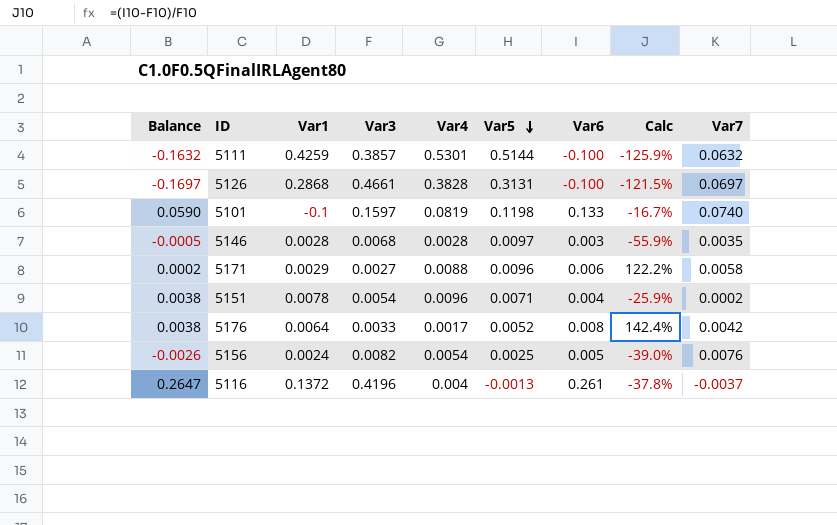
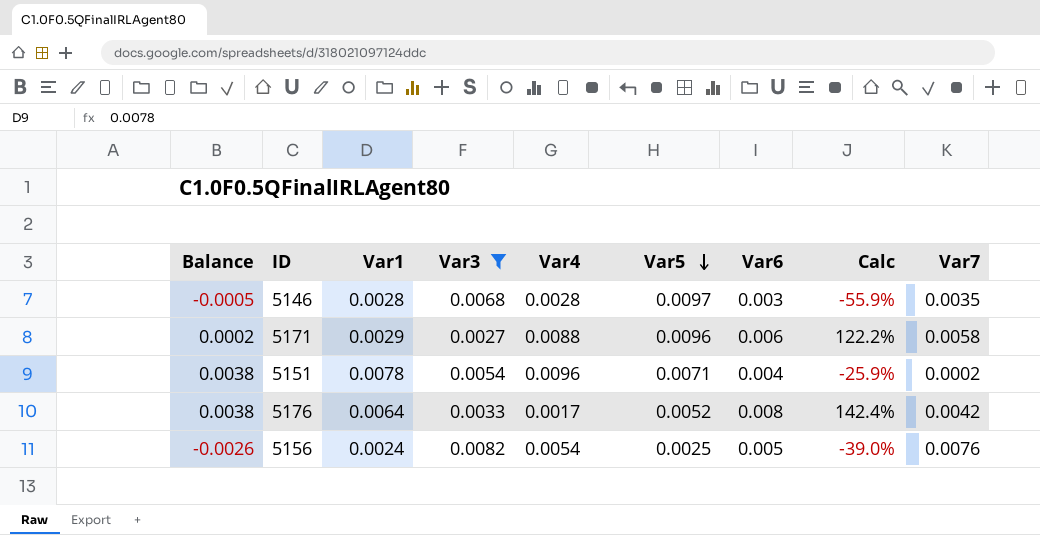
filter: none -> Var3 <= 0.0082

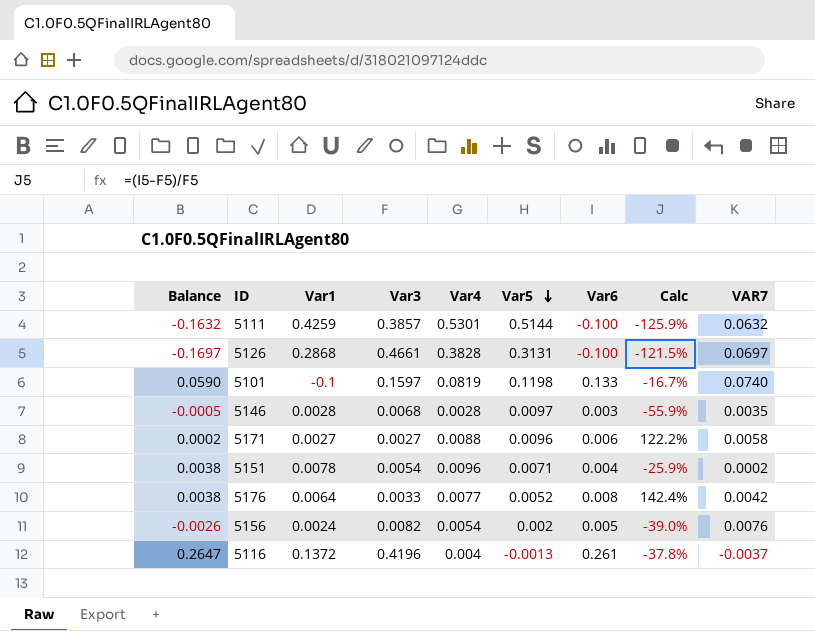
filter: Var3 <= 0.0082 -> none
column name: Var7 -> VAR7
5171 | Var1: 0.0029 -> 0.0027
5176 | Var4: 0.0017 -> 0.0077
5156 | Var5: 0.0025 -> 0.002

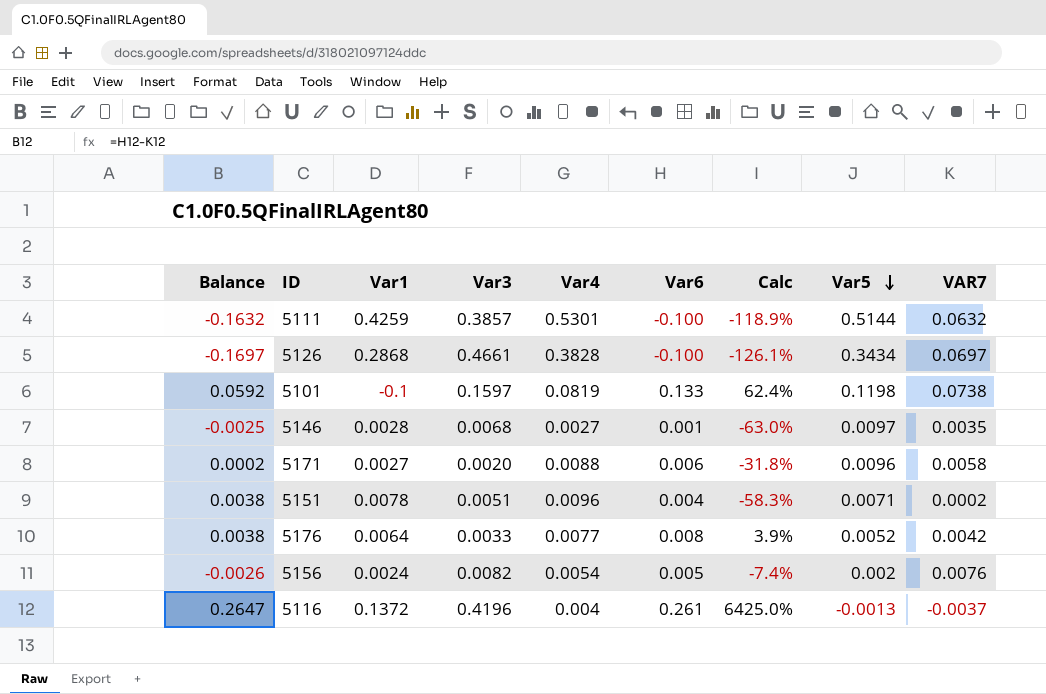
column Calc | formula: ([Var6] - [Var3]) / [Var3] -> ([Var6] - [Var4]) / [Var4]
column Var5 | position: 6 -> 8
5126 | Var5: 0.3131 -> 0.3434
5101 | Balance: 0.0590 -> 0.0592
5101 | VAR7: 0.0740 -> 0.0738
5146 | Balance: -0.0005 -> -0.0025
5146 | Var4: 0.0028 -> 0.0027
5146 | Var6: 0.003 -> 0.001
5171 | Var3: 0.0027 -> 0.0020
5151 | Var3: 0.0054 -> 0.0051

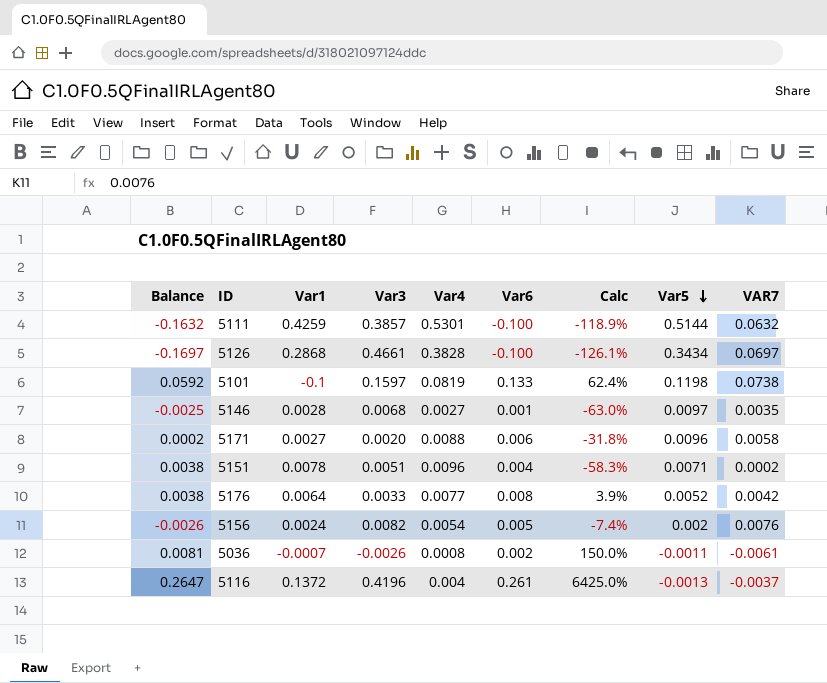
row 5036: none -> 0.0081 | -0.0007 | -0.0026 | 0.0008 | 0.002 | 150.0% | -0.0011 | -0.0061

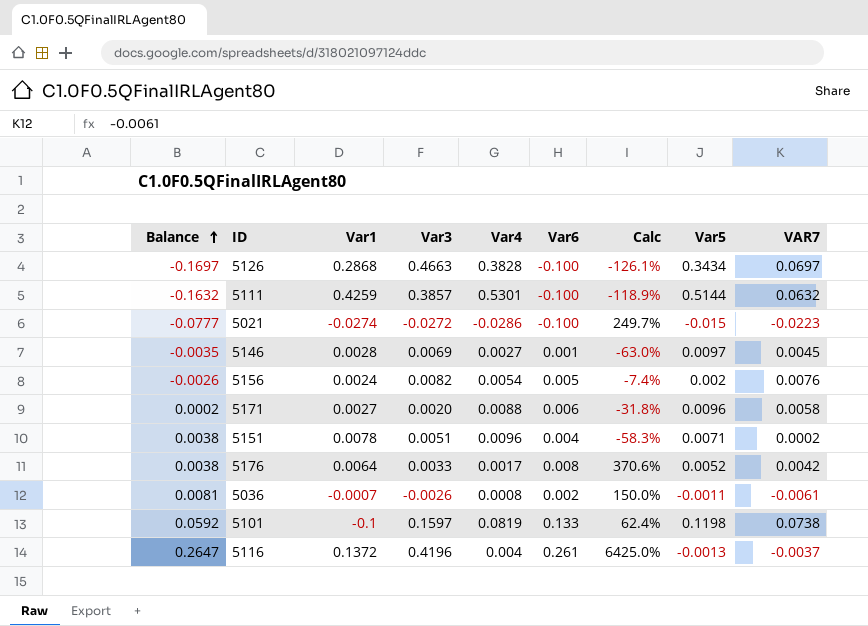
row order: Var5 descending -> Balance ascending
5126 | Var3: 0.4661 -> 0.4663
row 5021: none -> -0.0777 | -0.0274 | -0.0272 | -0.0286 | -0.100 | 249.7% | -0.015 | -0.0223
5146 | Balance: -0.0025 -> -0.0035
5146 | Var3: 0.0068 -> 0.0069
5146 | VAR7: 0.0035 -> 0.0045
5176 | Var4: 0.0077 -> 0.0017
5176 | Calc: 3.9% -> 370.6%

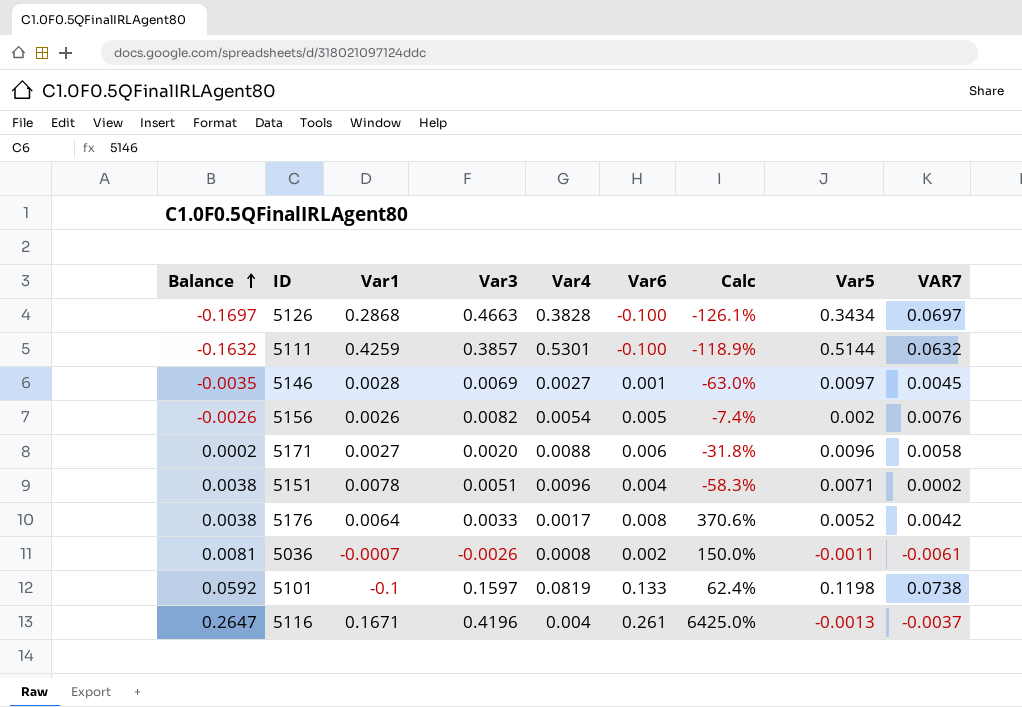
row 5021: -0.0777 | -0.0274 | -0.0272 | -0.0286 | -0.100 | 249.7% | -0.015 | -0.0223 -> none
5156 | Var1: 0.0024 -> 0.0026
5116 | Var1: 0.1372 -> 0.1671

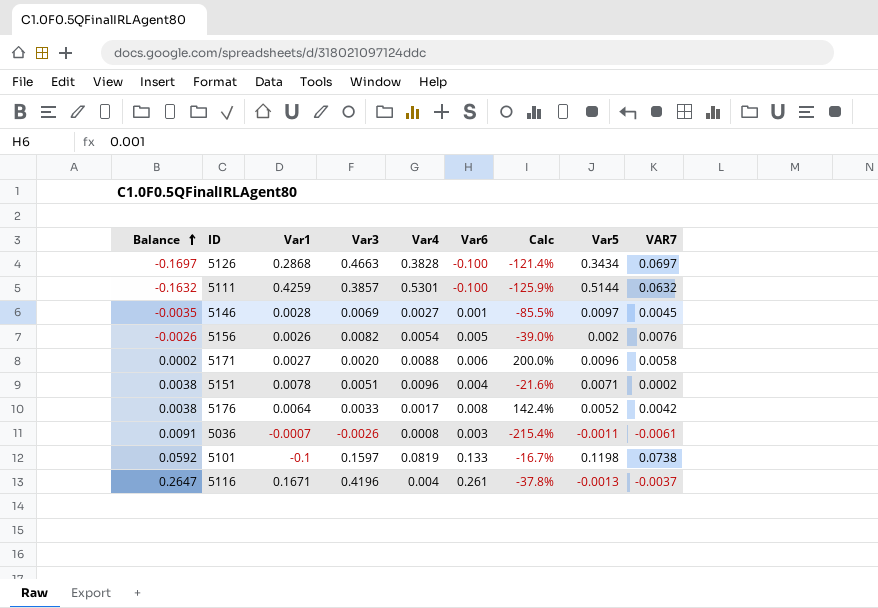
column Calc | formula: ([Var6] - [Var4]) / [Var4] -> ([Var6] - [Var3]) / [Var3]
5036 | Balance: 0.0081 -> 0.0091
5036 | Var6: 0.002 -> 0.003

